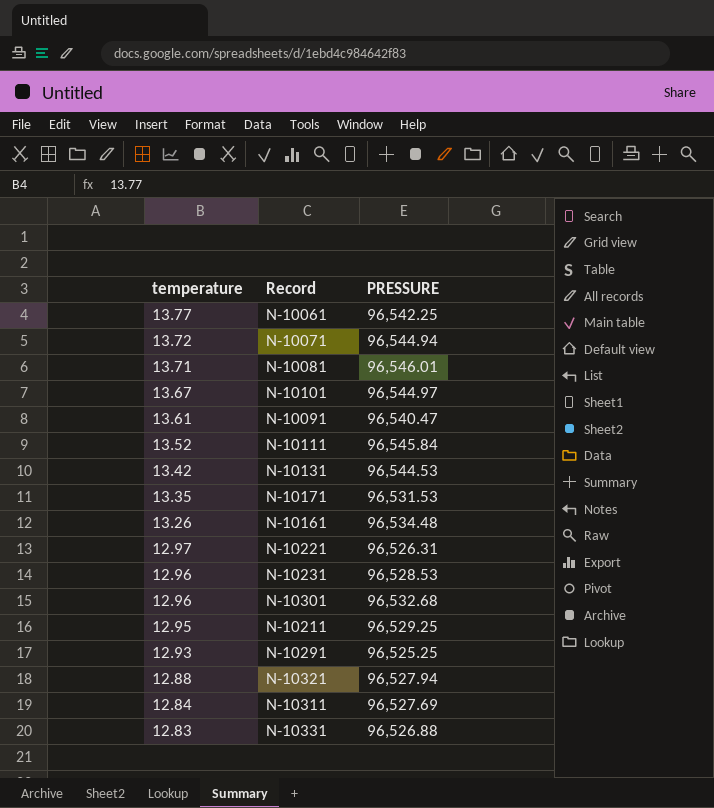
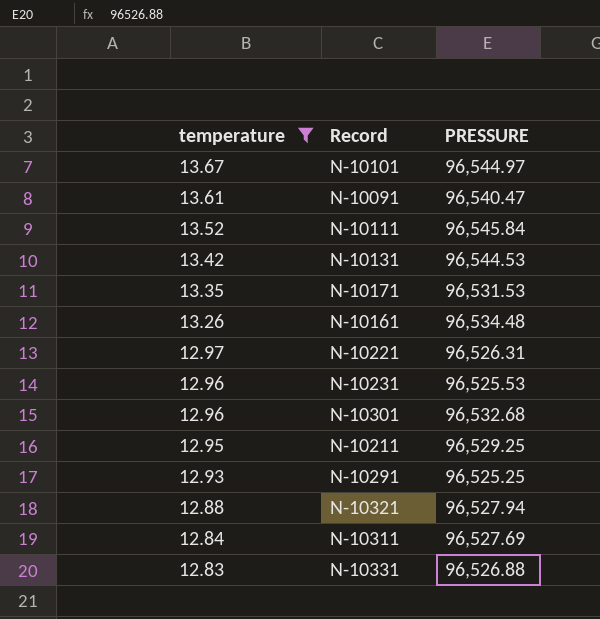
filter: none -> temperature <= 13.67
N-10231 | PRESSURE: 96,528.53 -> 96,525.53

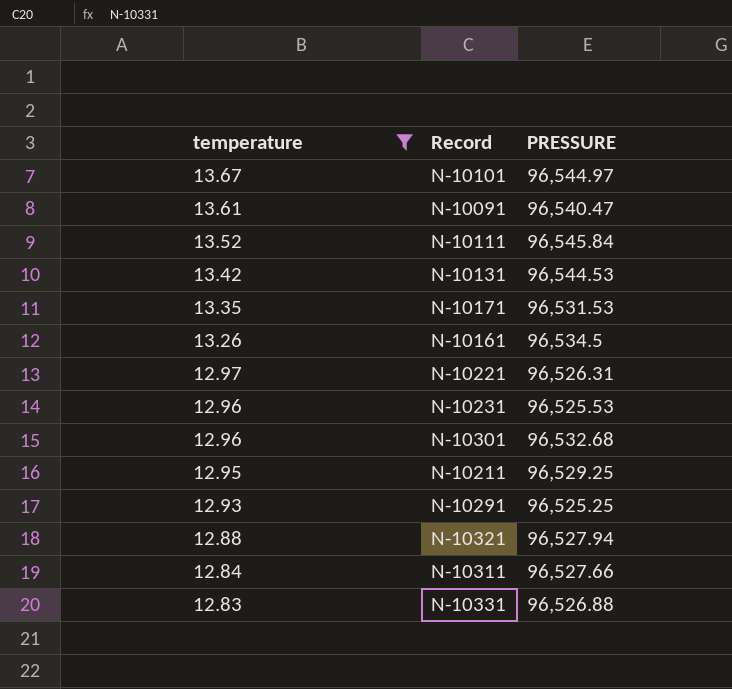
N-10161 | PRESSURE: 96,534.48 -> 96,534.5
N-10311 | PRESSURE: 96,527.69 -> 96,527.66

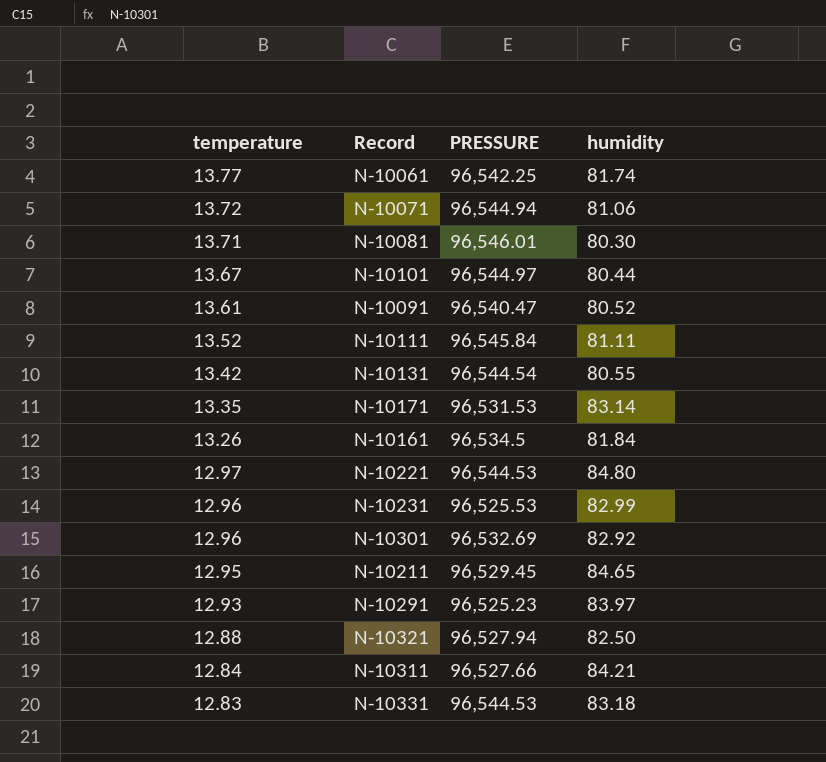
filter: temperature <= 13.67 -> none
column humidity | position: none -> 4
N-10131 | PRESSURE: 96,544.53 -> 96,544.54
N-10221 | PRESSURE: 96,526.31 -> 96,544.53
N-10301 | PRESSURE: 96,532.68 -> 96,532.69
N-10211 | PRESSURE: 96,529.25 -> 96,529.45
N-10291 | PRESSURE: 96,525.25 -> 96,525.23
N-10331 | PRESSURE: 96,526.88 -> 96,544.53

